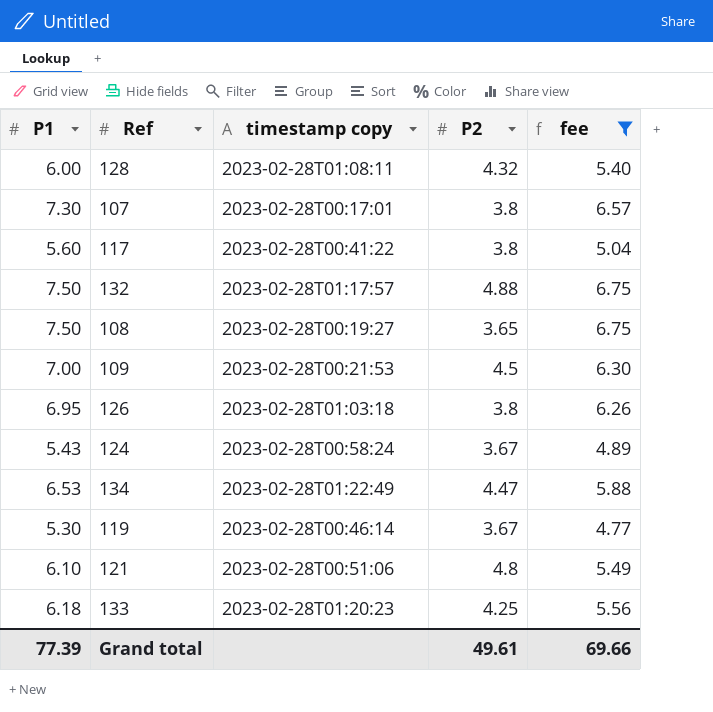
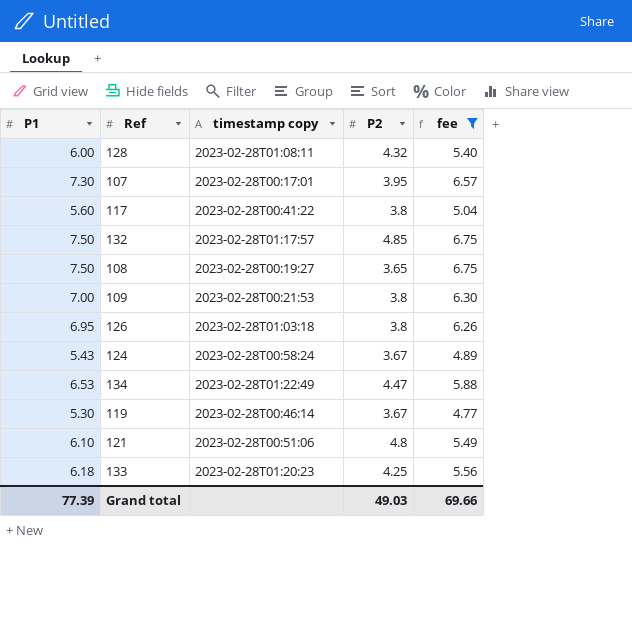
107 | P2: 3.8 -> 3.95
132 | P2: 4.88 -> 4.85
109 | P2: 4.5 -> 3.8
Grand total | P2: 49.61 -> 49.03

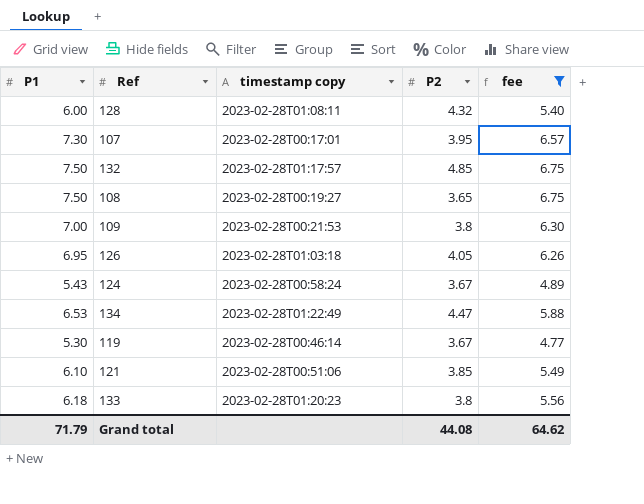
row 117: 5.60 | 2023-02-28T00:41:22 | 3.8 | 5.04 -> none
126 | P2: 3.8 -> 4.05
121 | P2: 4.8 -> 3.85
133 | P2: 4.25 -> 3.8
Grand total | P1: 77.39 -> 71.79
Grand total | P2: 49.03 -> 44.08
Grand total | fee: 69.66 -> 64.62

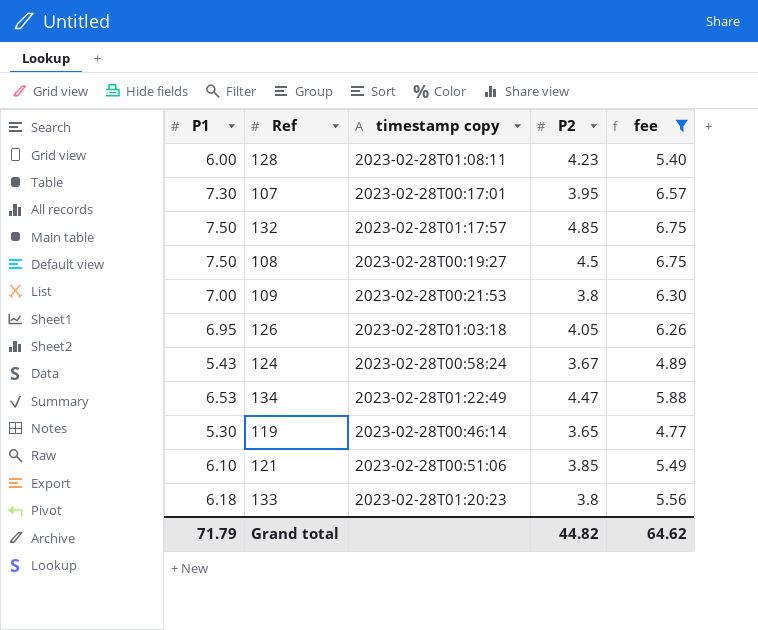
128 | P2: 4.32 -> 4.23
108 | P2: 3.65 -> 4.5
119 | P2: 3.67 -> 3.65
Grand total | P2: 44.08 -> 44.82

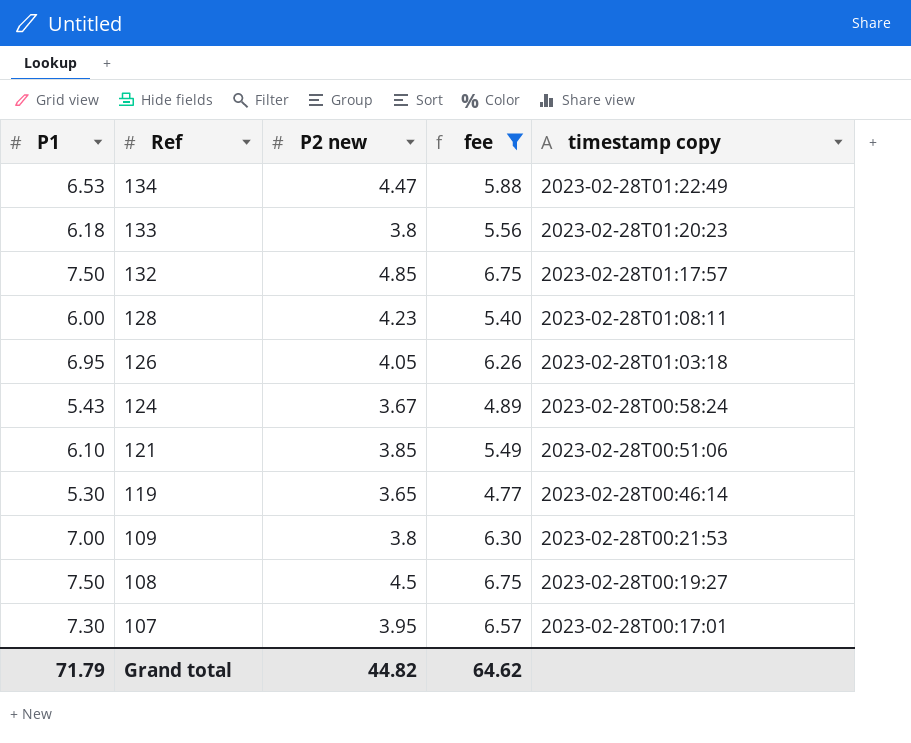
row order: none -> Ref descending
column name: P2 -> P2 new
column timestamp copy | position: 3 -> 5

